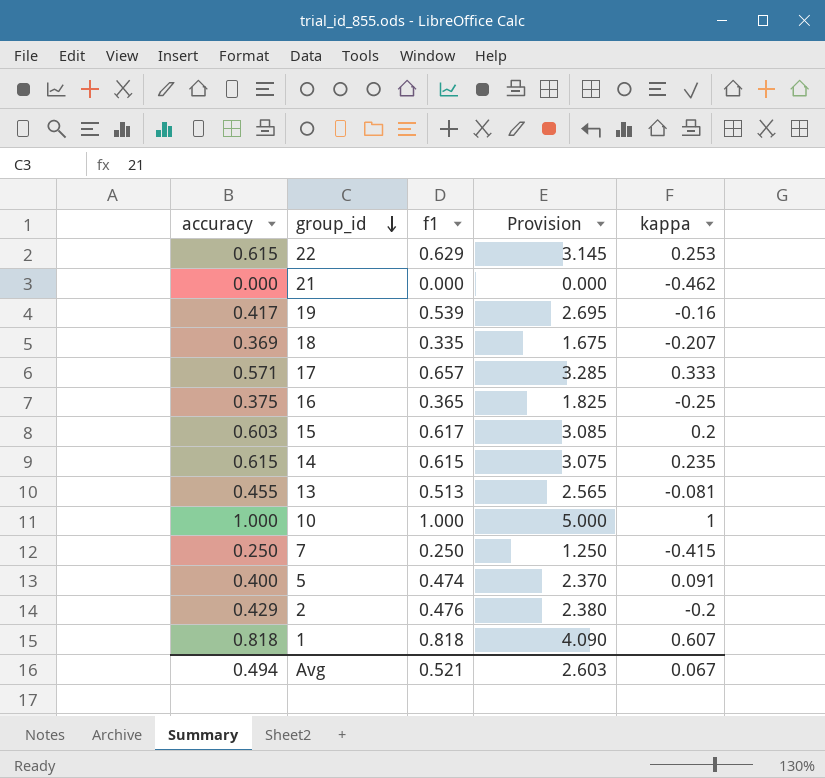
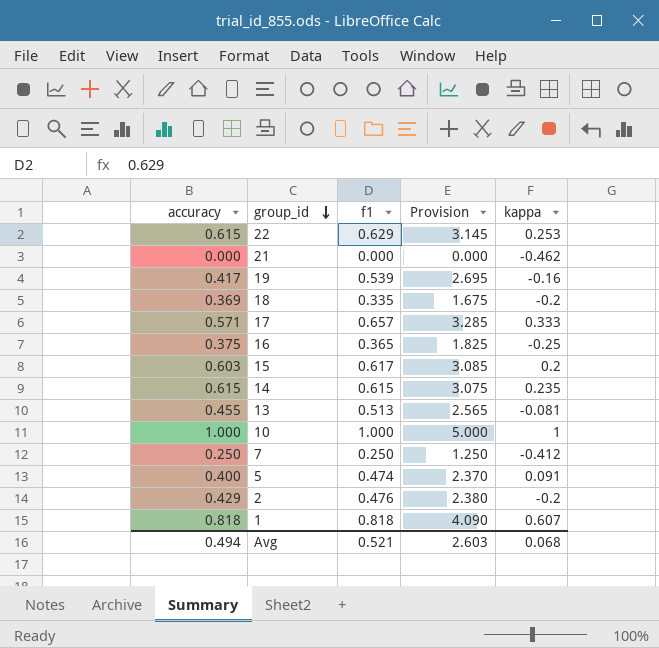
18 | kappa: -0.207 -> -0.2
7 | kappa: -0.415 -> -0.412
Avg | kappa: 0.067 -> 0.068

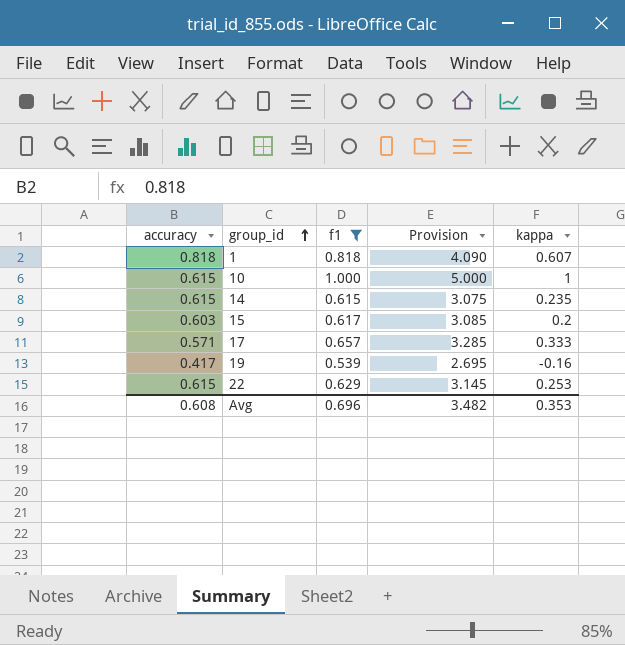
filter: none -> f1 >= 0.539
row order: group_id descending -> group_id ascending
10 | accuracy: 1.000 -> 0.615
Avg | accuracy: 0.494 -> 0.608
Avg | f1: 0.521 -> 0.696
Avg | Provision: 2.603 -> 3.482
Avg | kappa: 0.068 -> 0.353

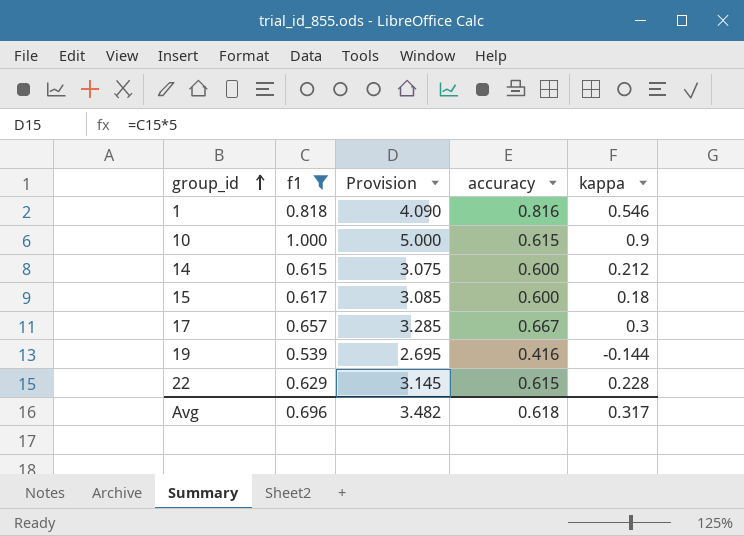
column accuracy | position: 1 -> 4
1 | accuracy: 0.818 -> 0.816
1 | kappa: 0.607 -> 0.546
10 | kappa: 1 -> 0.9
14 | accuracy: 0.615 -> 0.600
14 | kappa: 0.235 -> 0.212
15 | accuracy: 0.603 -> 0.600
15 | kappa: 0.2 -> 0.18
17 | accuracy: 0.571 -> 0.667
17 | kappa: 0.333 -> 0.3
19 | accuracy: 0.417 -> 0.416
19 | kappa: -0.16 -> -0.144
22 | kappa: 0.253 -> 0.228
Avg | accuracy: 0.608 -> 0.618
Avg | kappa: 0.353 -> 0.317

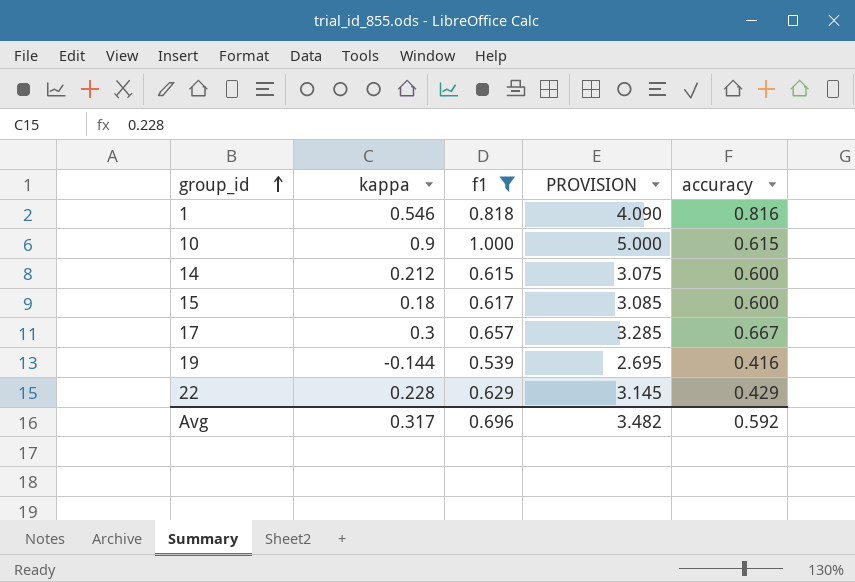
column kappa | position: 5 -> 2
column name: Provision -> PROVISION
22 | accuracy: 0.615 -> 0.429
Avg | accuracy: 0.618 -> 0.592

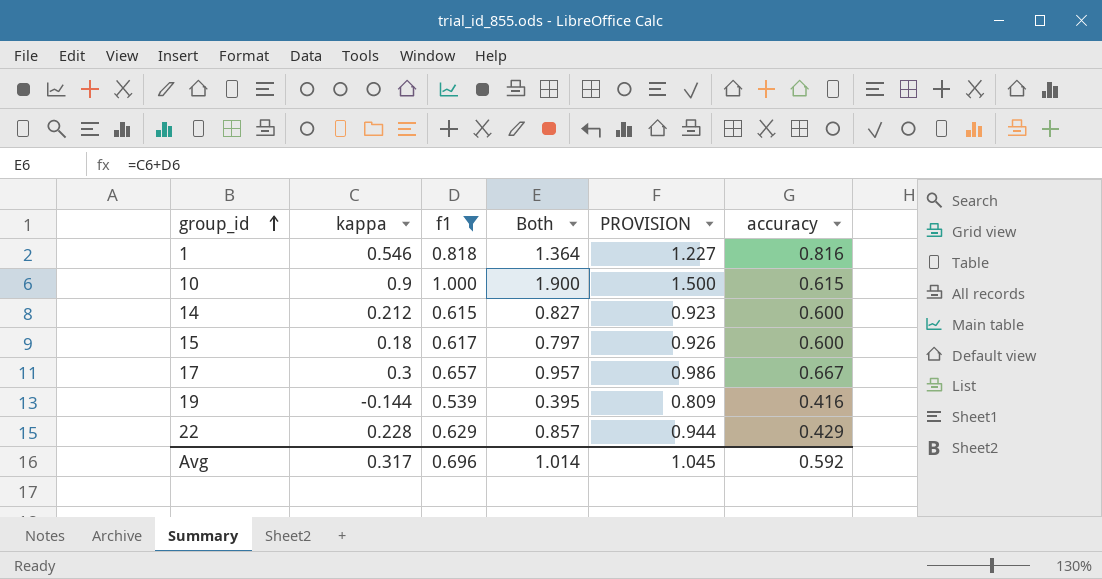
column Both | formula: none -> [kappa] + [f1]
column PROVISION | formula: [f1] * 5 -> [f1] * 1.5
Avg | PROVISION: 3.482 -> 1.045

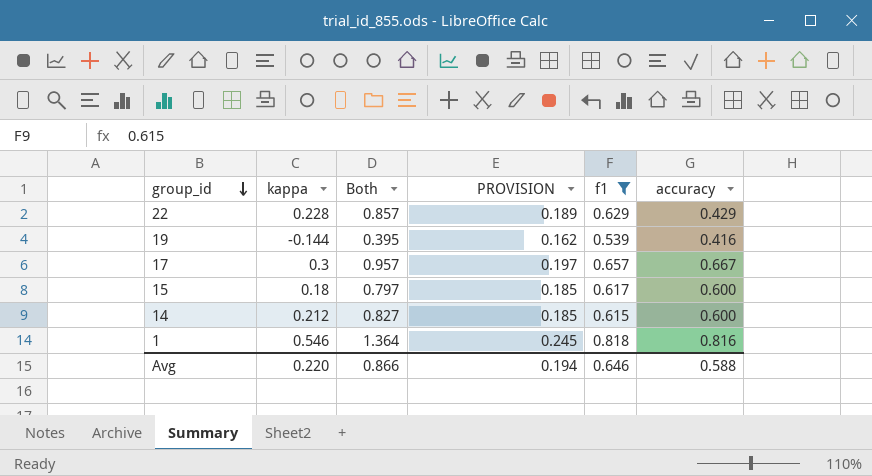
row order: group_id ascending -> group_id descending
column PROVISION | formula: [f1] * 1.5 -> [f1] * 0.3
column f1 | position: 3 -> 5
row 10: 0.9 | 1.000 | 1.900 | 1.500 | 0.615 -> none
Avg | kappa: 0.317 -> 0.220
Avg | Both: 1.014 -> 0.866
Avg | PROVISION: 1.045 -> 0.194
Avg | f1: 0.696 -> 0.646
Avg | accuracy: 0.592 -> 0.588

